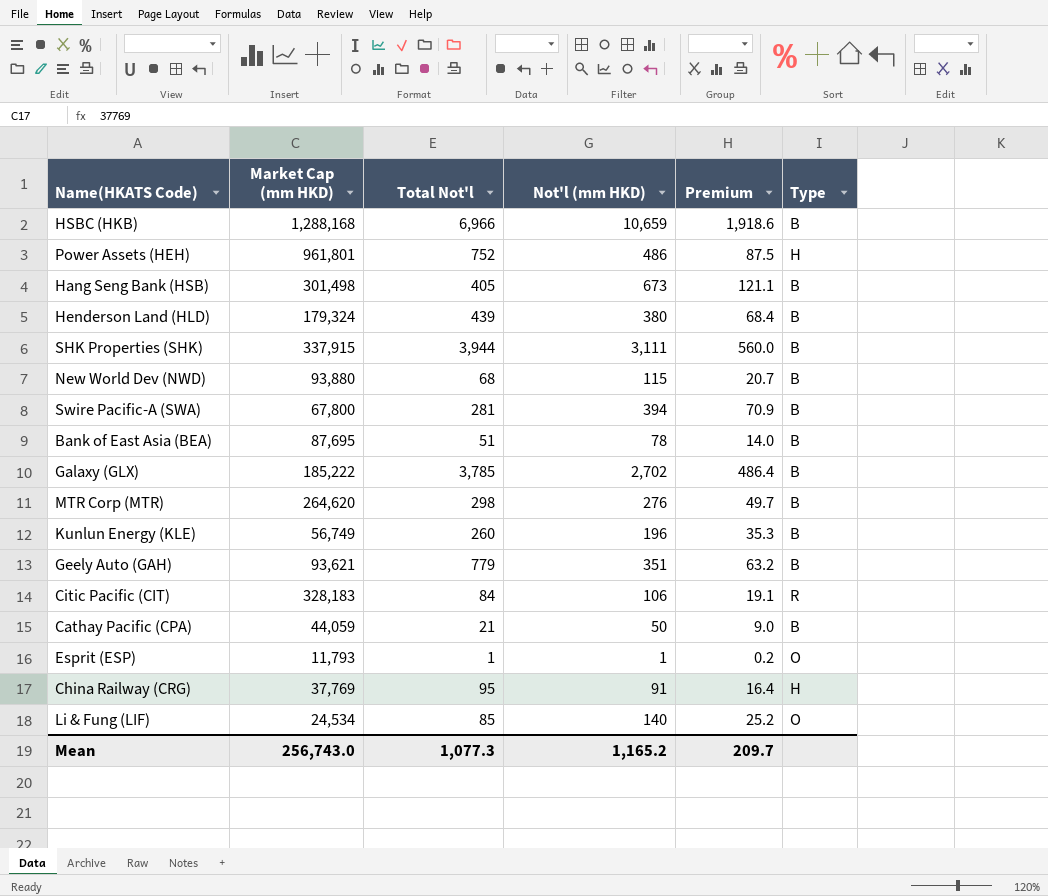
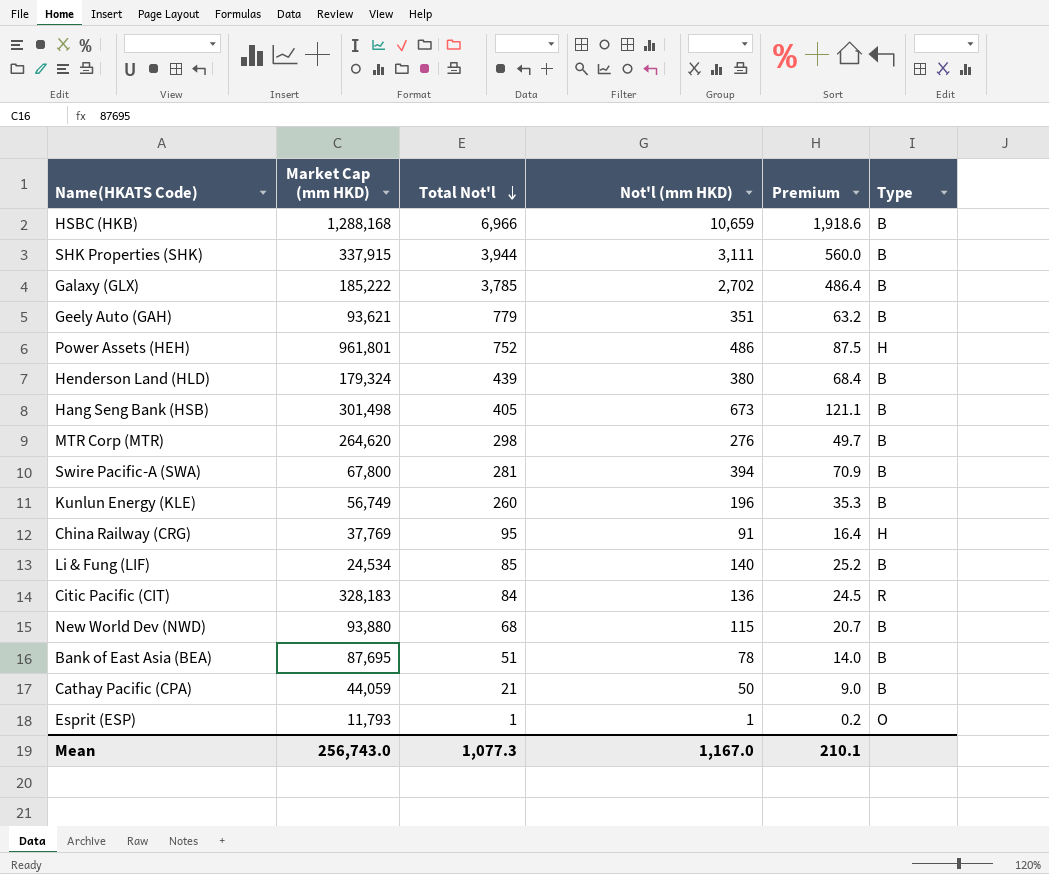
row order: none -> Total Not'l descending
Li & Fung (LIF) | Type: O -> B
Citic Pacific (CIT) | Not'l (mm HKD): 106 -> 136
Citic Pacific (CIT) | Premium: 19.1 -> 24.5
Mean | Not'l (mm HKD): 1,165.2 -> 1,167.0
Mean | Premium: 209.7 -> 210.1

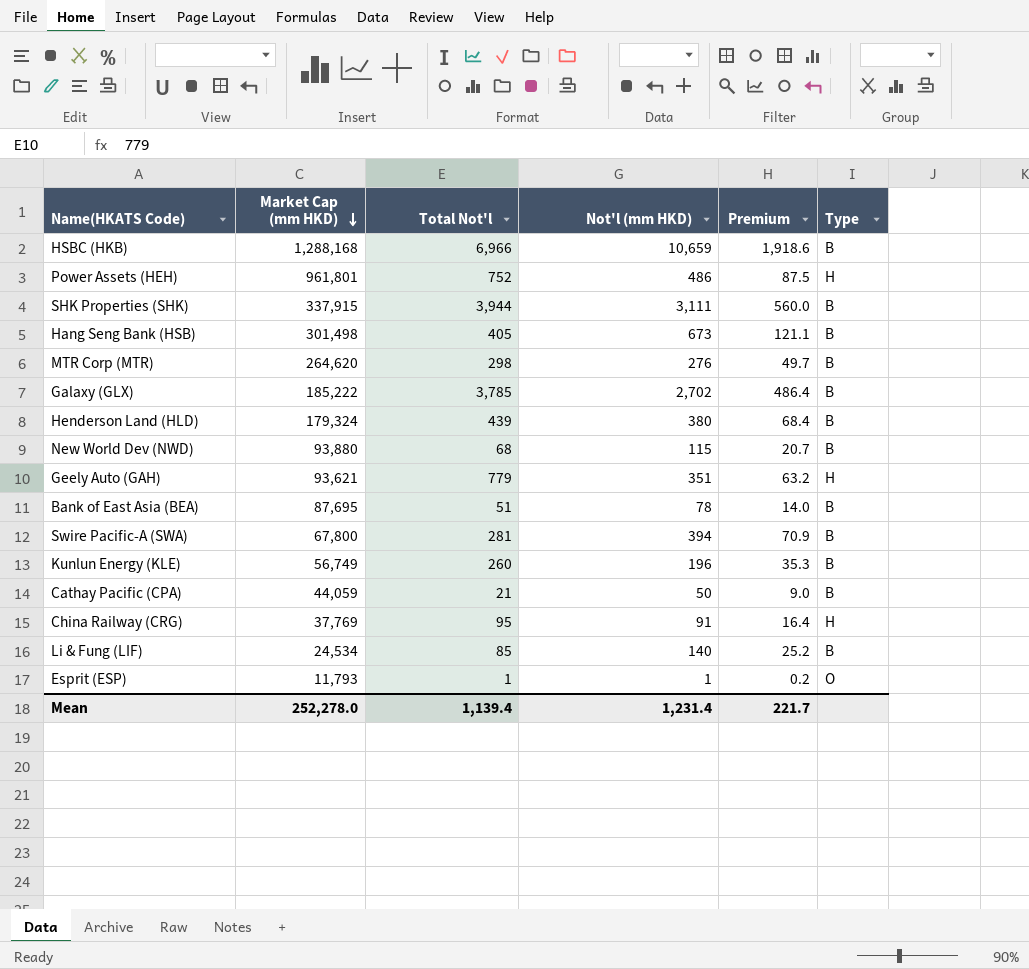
row order: Total Not'l descending -> Market Cap (mm HKD) descending
row Citic Pacific (CIT): 328,183 | 84 | 136 | 24.5 | R -> none
Geely Auto (GAH) | Type: B -> H
Mean | Market Cap (mm HKD): 256,743.0 -> 252,278.0
Mean | Total Not'l: 1,077.3 -> 1,139.4
Mean | Not'l (mm HKD): 1,167.0 -> 1,231.4
Mean | Premium: 210.1 -> 221.7

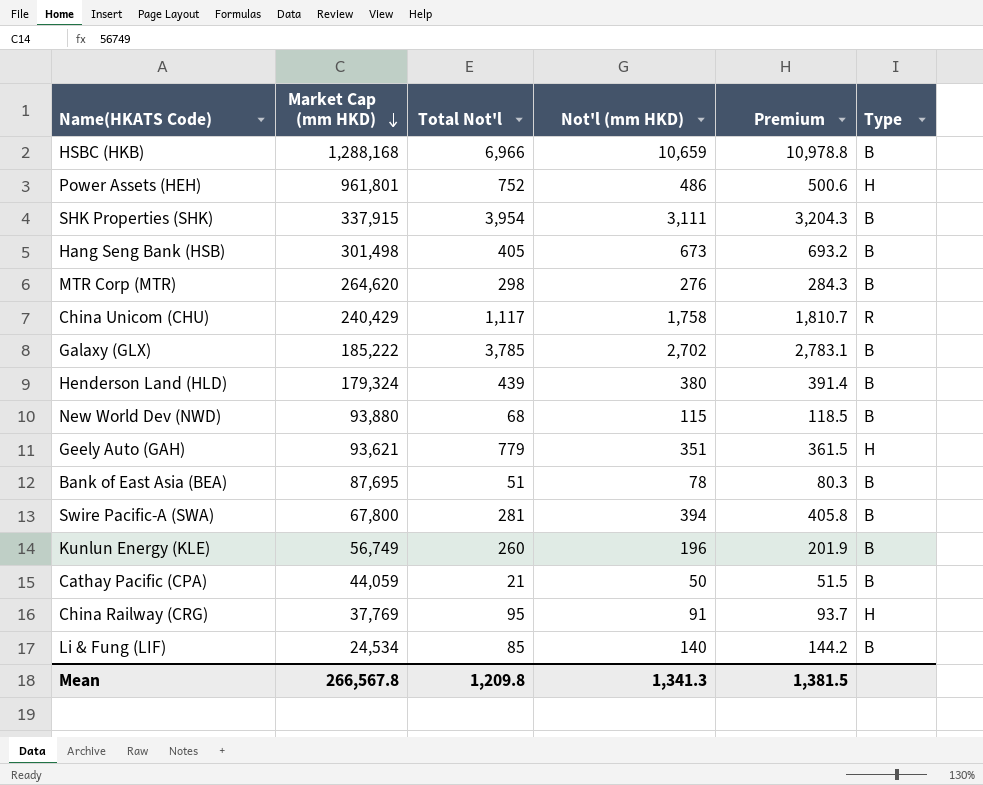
column Premium | formula: [Not'l (mm HKD)] * 0.18 -> [Not'l (mm HKD)] * 1.03
row Esprit (ESP): 11,793 | 1 | 1 | 0.2 | O -> none
SHK Properties (SHK) | Total Not'l: 3,944 -> 3,954
row China Unicom (CHU): none -> 240,429 | 1,117 | 1,758 | 1,810.7 | R
Mean | Market Cap (mm HKD): 252,278.0 -> 266,567.8
Mean | Total Not'l: 1,139.4 -> 1,209.8
Mean | Not'l (mm HKD): 1,231.4 -> 1,341.3
Mean | Premium: 221.7 -> 1,381.5

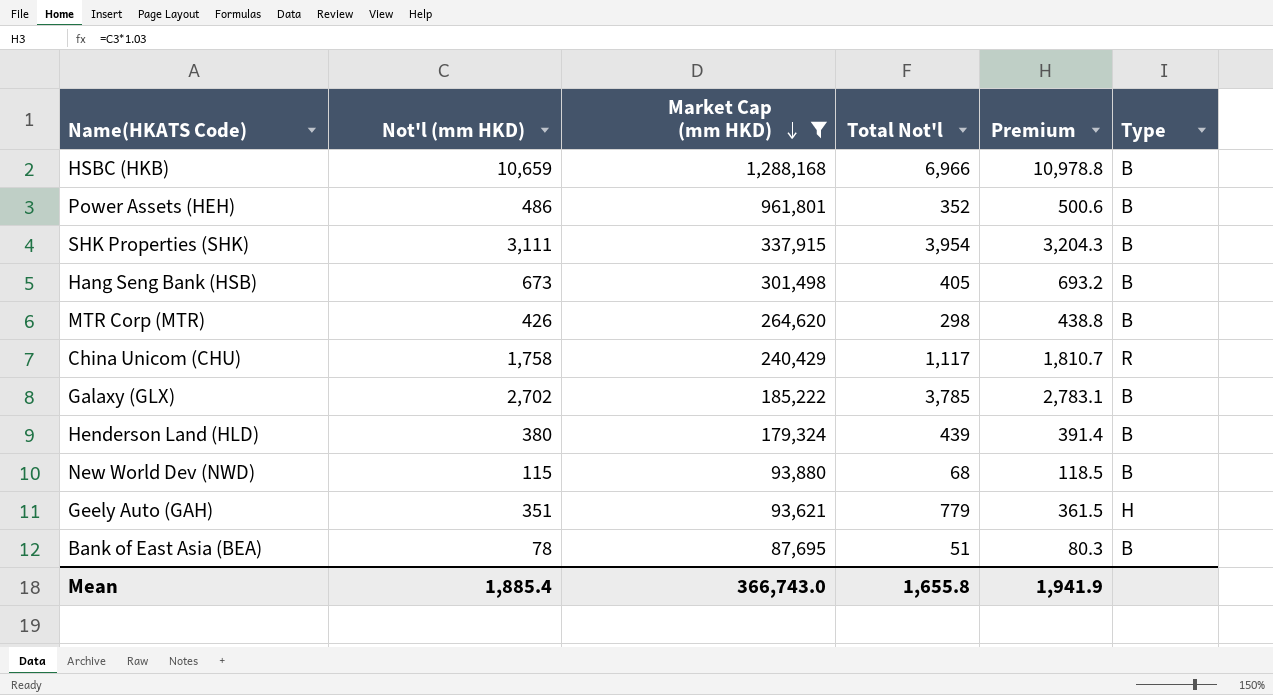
filter: none -> Market Cap (mm HKD) >= 87,695
column Not'l (mm HKD) | position: 4 -> 2
Power Assets (HEH) | Total Not'l: 752 -> 352
Power Assets (HEH) | Type: H -> B
MTR Corp (MTR) | Not'l (mm HKD): 276 -> 426
MTR Corp (MTR) | Premium: 284.3 -> 438.8
Mean | Not'l (mm HKD): 1,341.3 -> 1,885.4
Mean | Market Cap (mm HKD): 266,567.8 -> 366,743.0
Mean | Total Not'l: 1,209.8 -> 1,655.8
Mean | Premium: 1,381.5 -> 1,941.9

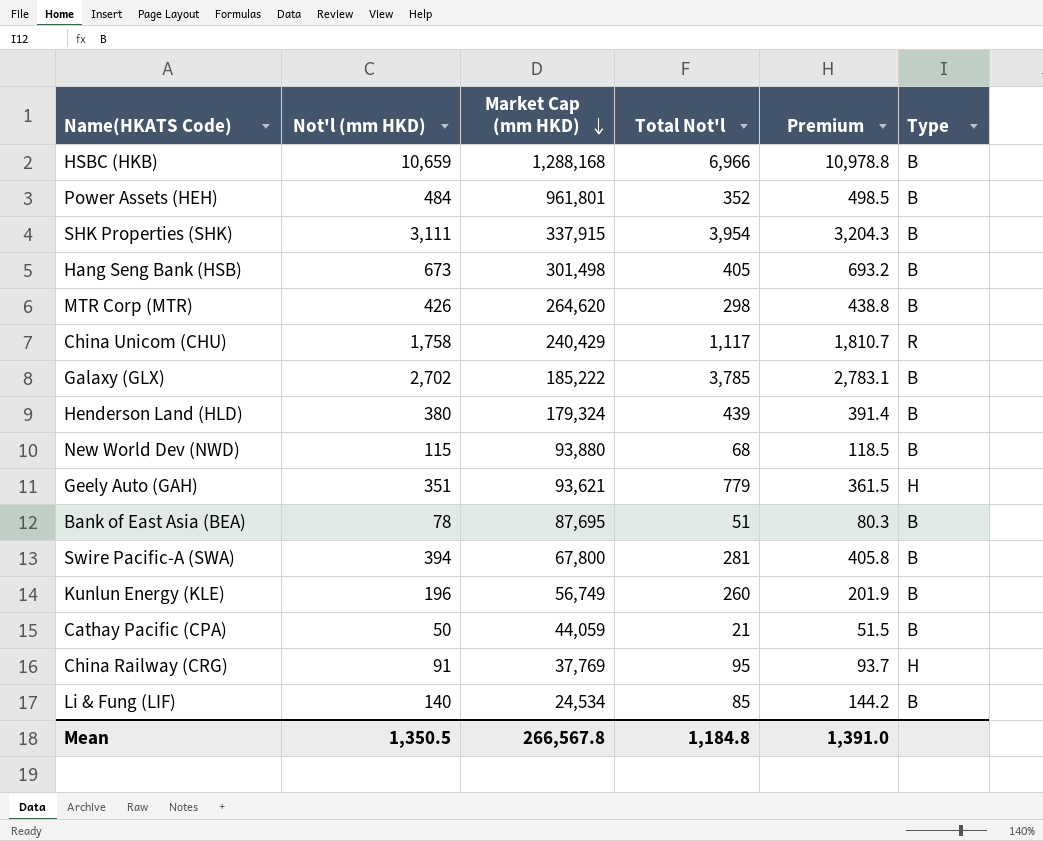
filter: Market Cap (mm HKD) >= 87,695 -> none
Power Assets (HEH) | Not'l (mm HKD): 486 -> 484
Power Assets (HEH) | Premium: 500.6 -> 498.5
Mean | Not'l (mm HKD): 1,885.4 -> 1,350.5
Mean | Market Cap (mm HKD): 366,743.0 -> 266,567.8
Mean | Total Not'l: 1,655.8 -> 1,184.8
Mean | Premium: 1,941.9 -> 1,391.0

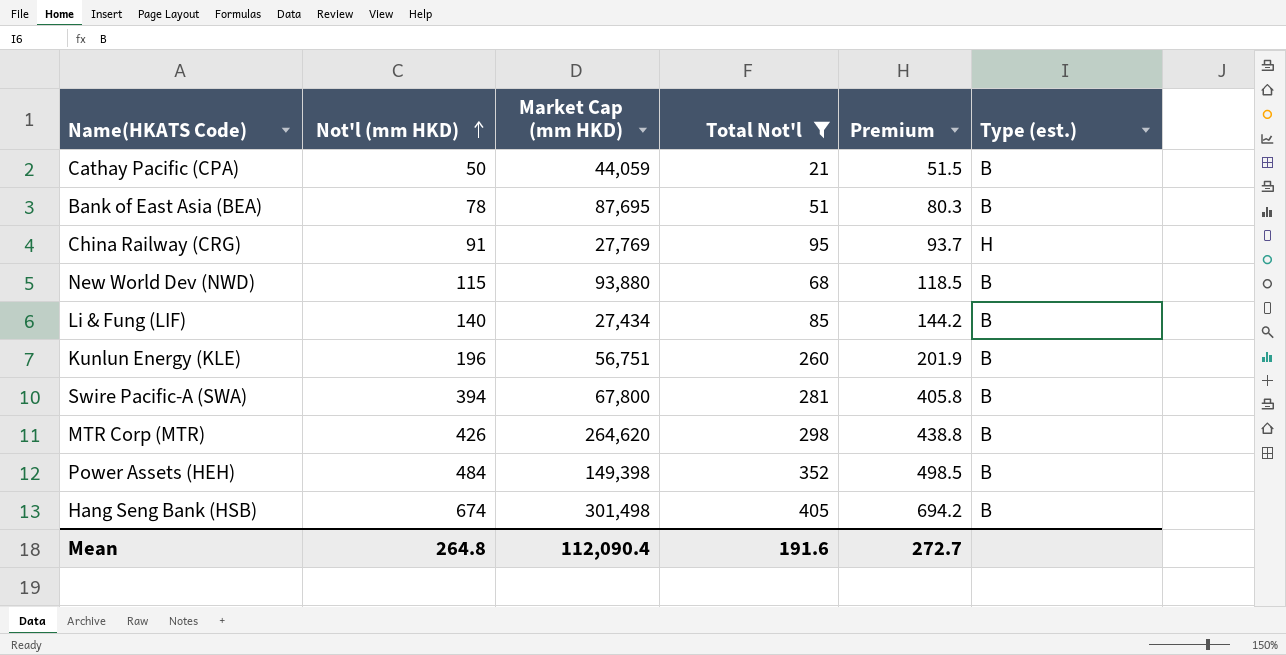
filter: none -> Total Not'l <= 405
row order: Market Cap (mm HKD) descending -> Not'l (mm HKD) ascending
column name: Type -> Type (est.)
China Railway (CRG) | Market Cap (mm HKD): 37,769 -> 27,769
Li & Fung (LIF) | Market Cap (mm HKD): 24,534 -> 27,434
Kunlun Energy (KLE) | Market Cap (mm HKD): 56,749 -> 56,751
Power Assets (HEH) | Market Cap (mm HKD): 961,801 -> 149,398
Hang Seng Bank (HSB) | Not'l (mm HKD): 673 -> 674
Hang Seng Bank (HSB) | Premium: 693.2 -> 694.2
Mean | Not'l (mm HKD): 1,350.5 -> 264.8
Mean | Market Cap (mm HKD): 266,567.8 -> 112,090.4
Mean | Total Not'l: 1,184.8 -> 191.6
Mean | Premium: 1,391.0 -> 272.7

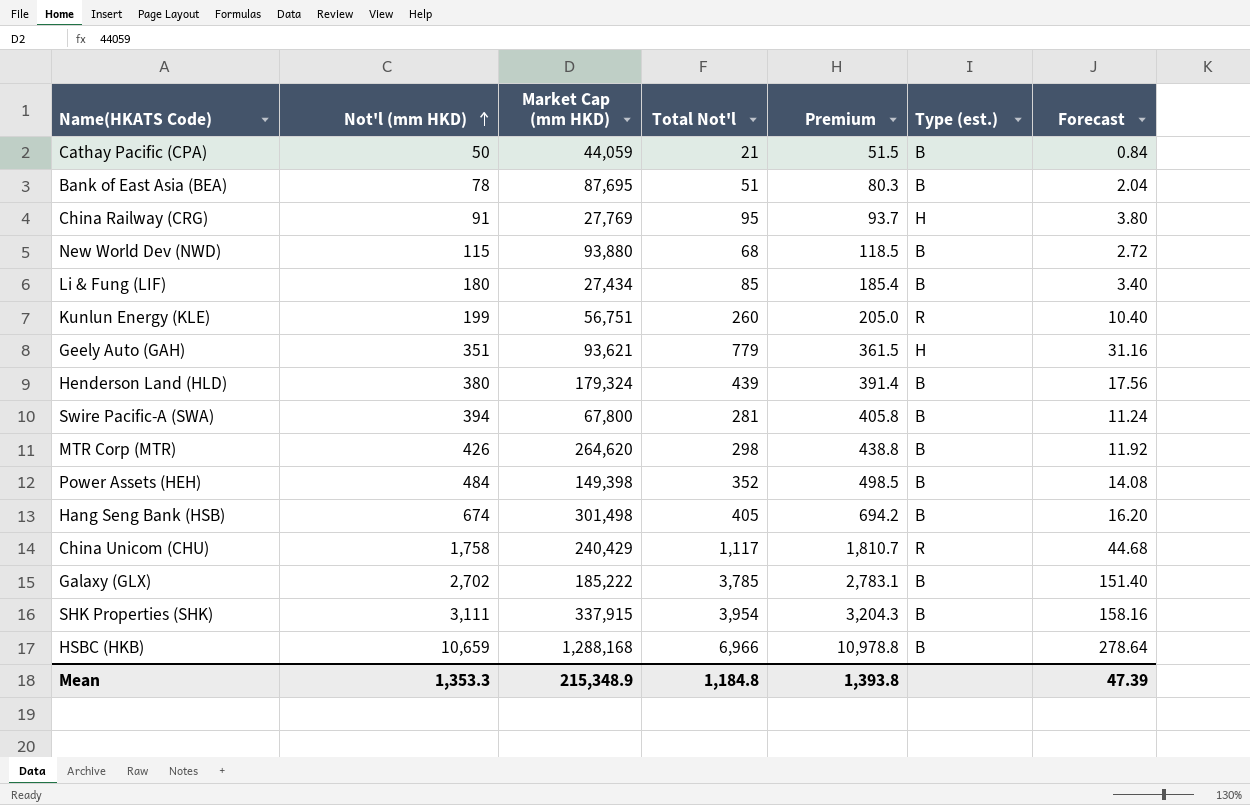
filter: Total Not'l <= 405 -> none
column Forecast | formula: none -> [Total Not'l] * 0.04
Li & Fung (LIF) | Not'l (mm HKD): 140 -> 180
Li & Fung (LIF) | Premium: 144.2 -> 185.4
Kunlun Energy (KLE) | Not'l (mm HKD): 196 -> 199
Kunlun Energy (KLE) | Premium: 201.9 -> 205.0
Kunlun Energy (KLE) | Type (est.): B -> R
Mean | Not'l (mm HKD): 264.8 -> 1,353.3
Mean | Market Cap (mm HKD): 112,090.4 -> 215,348.9
Mean | Total Not'l: 191.6 -> 1,184.8
Mean | Premium: 272.7 -> 1,393.8

